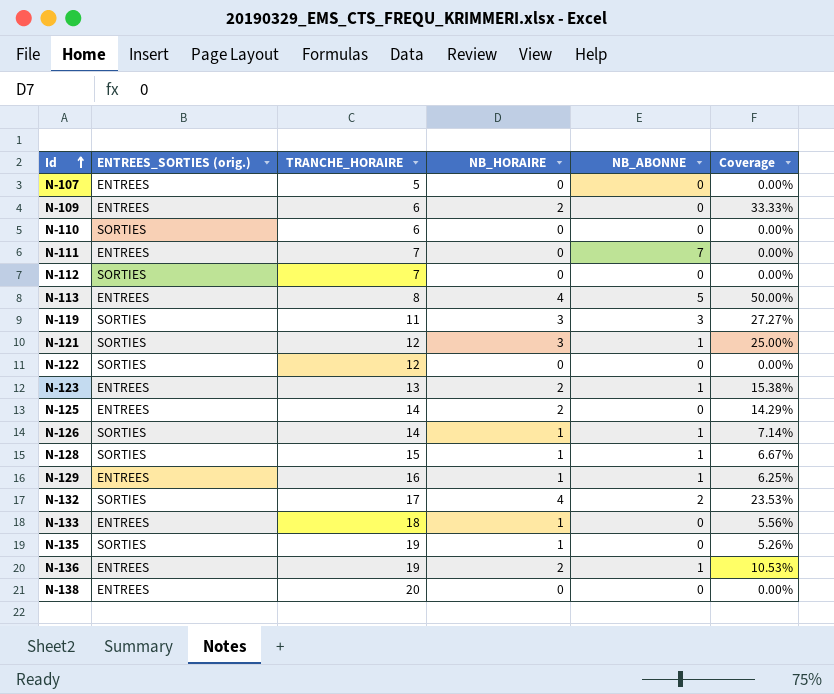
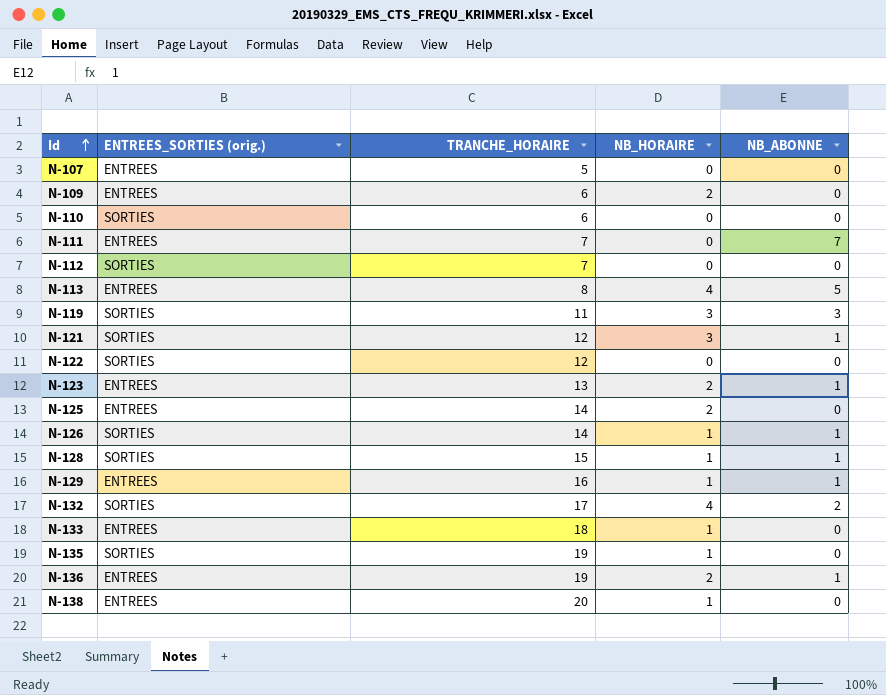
column Coverage | formula: [NB_HORAIRE] / [TRANCHE_HORAIRE] -> none
N-138 | NB_HORAIRE: 0 -> 1

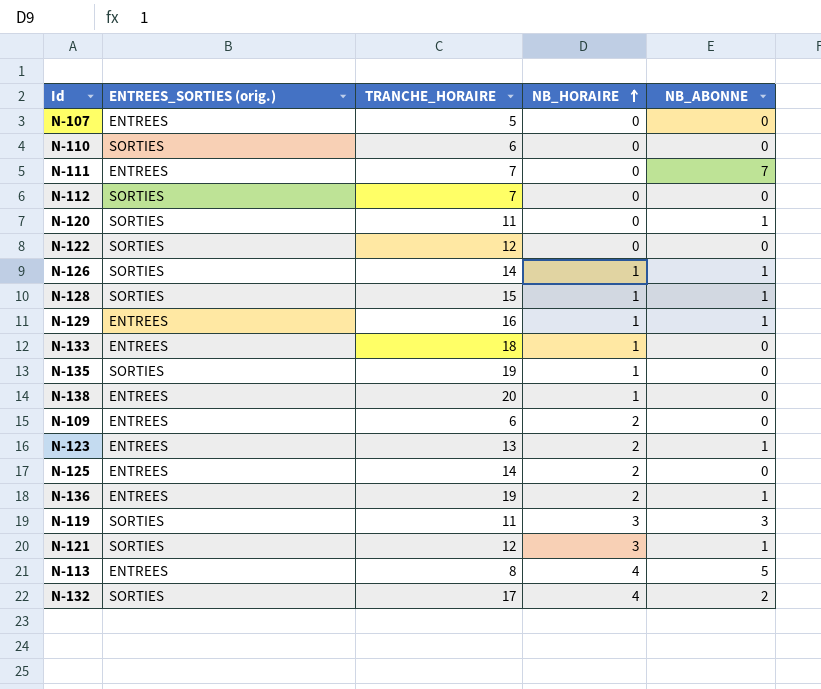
row order: Id ascending -> NB_HORAIRE ascending
row N-120: none -> SORTIES | 11 | 0 | 1

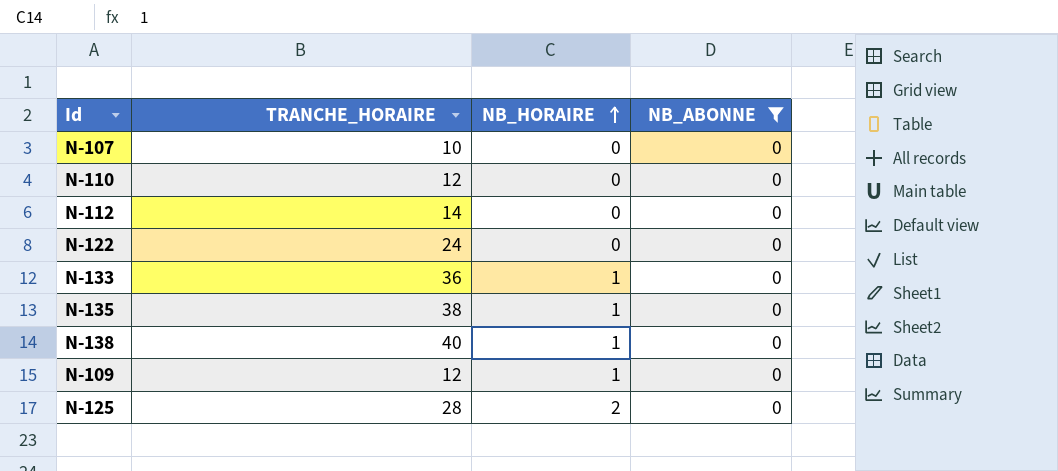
filter: none -> NB_ABONNE = 0
column ENTREES_SORTIES (orig.) | position: 2 -> none
N-107 | TRANCHE_HORAIRE: 5 -> 10
N-110 | TRANCHE_HORAIRE: 6 -> 12
N-112 | TRANCHE_HORAIRE: 7 -> 14
N-122 | TRANCHE_HORAIRE: 12 -> 24
N-133 | TRANCHE_HORAIRE: 18 -> 36
N-135 | TRANCHE_HORAIRE: 19 -> 38
N-138 | TRANCHE_HORAIRE: 20 -> 40
N-109 | TRANCHE_HORAIRE: 6 -> 12
N-109 | NB_HORAIRE: 2 -> 1
N-125 | TRANCHE_HORAIRE: 14 -> 28

